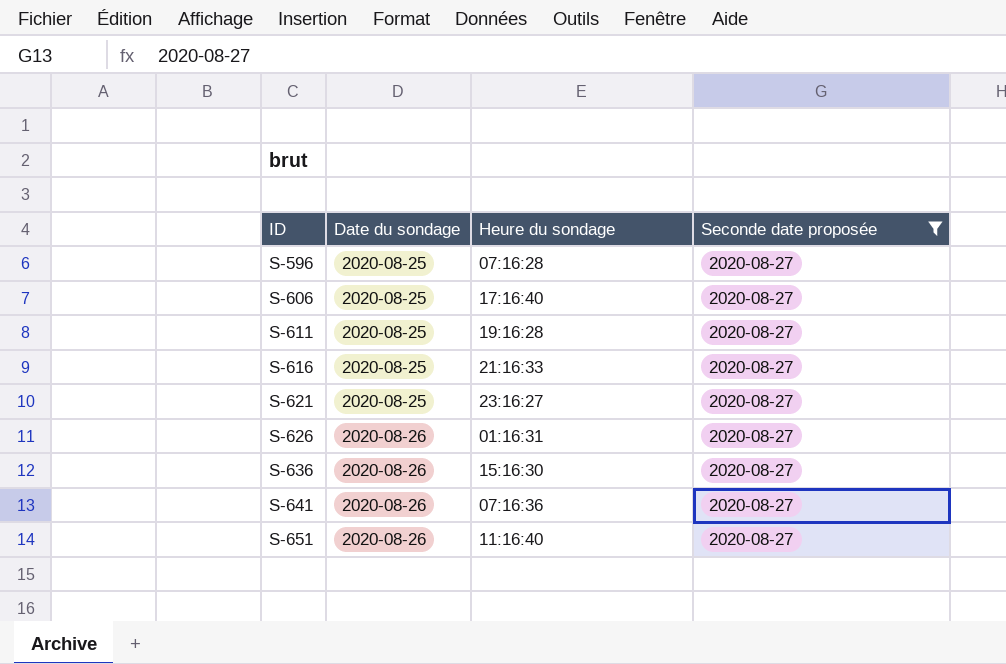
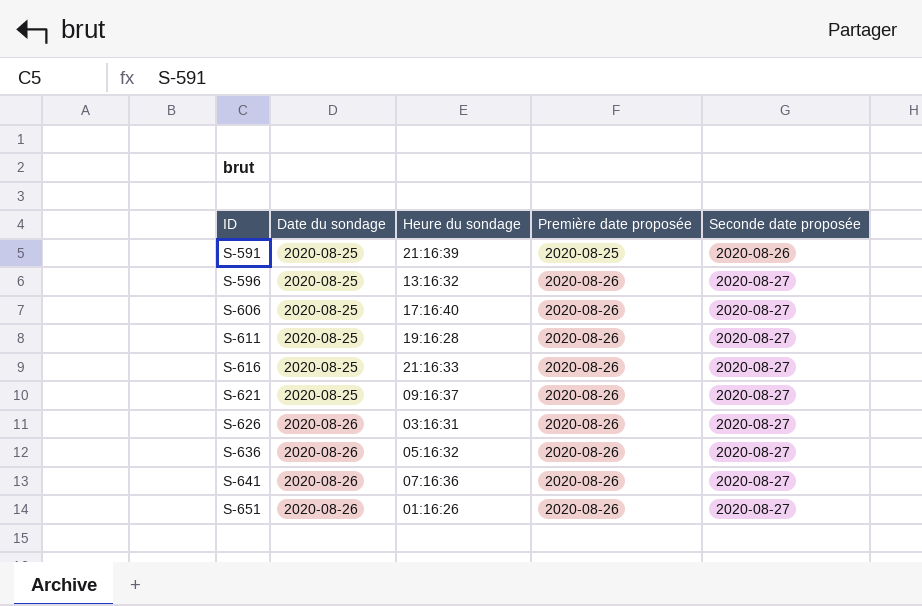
filter: Seconde date proposée = 2020-08-27 -> none
column Première date proposée | position: none -> 4
S-596 | Heure du sondage: 07:16:28 -> 13:16:32
S-621 | Heure du sondage: 23:16:27 -> 09:16:37
S-626 | Heure du sondage: 01:16:31 -> 03:16:31
S-636 | Heure du sondage: 15:16:30 -> 05:16:32
S-651 | Heure du sondage: 11:16:40 -> 01:16:26

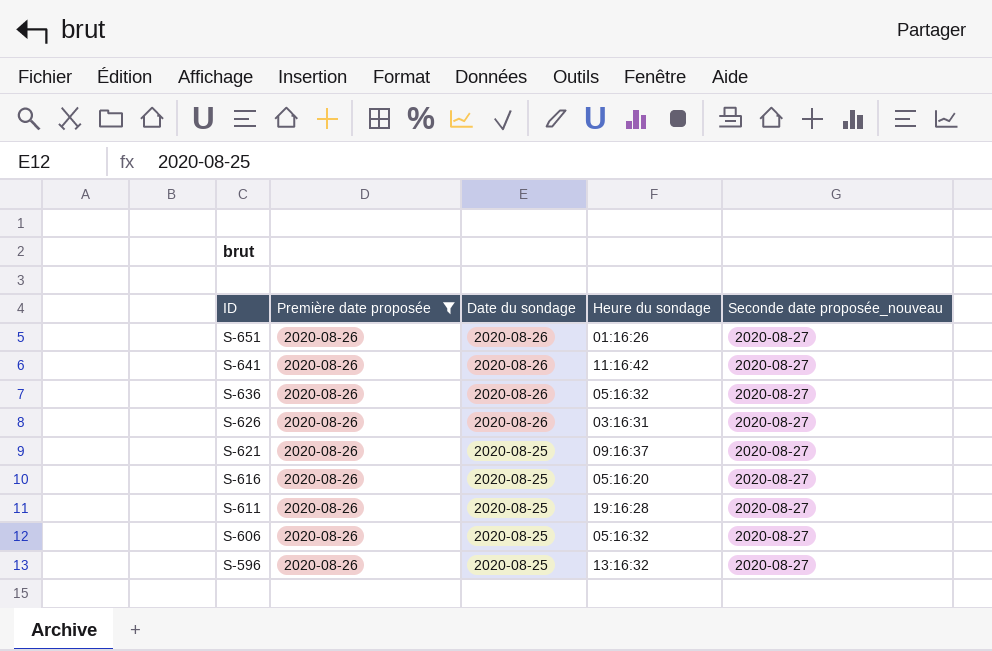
filter: none -> Première date proposée = 2020-08-26
row order: ID ascending -> ID descending
column Première date proposée | position: 4 -> 2
column name: Seconde date proposée -> Seconde date proposée_nouveau
S-641 | Heure du sondage: 07:16:36 -> 11:16:42
S-616 | Heure du sondage: 21:16:33 -> 05:16:20
S-606 | Heure du sondage: 17:16:40 -> 05:16:32

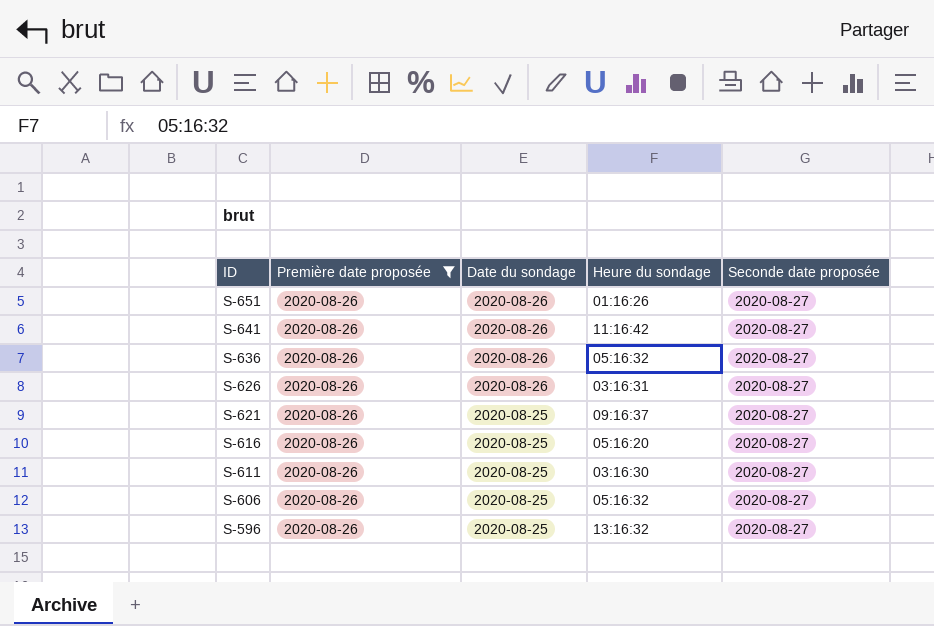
column name: Seconde date proposée_nouveau -> Seconde date proposée
S-611 | Heure du sondage: 19:16:28 -> 03:16:30

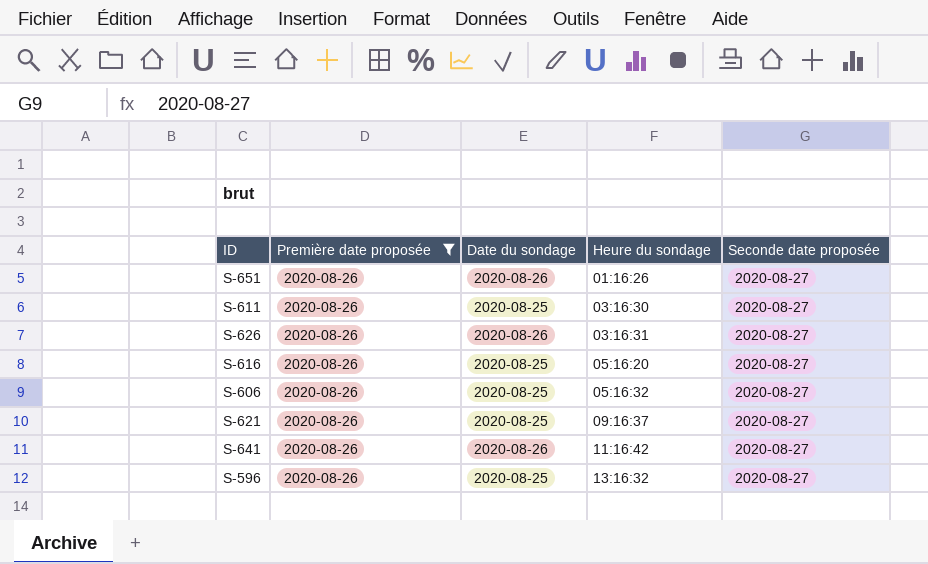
row order: ID descending -> Heure du sondage ascending
row S-636: 2020-08-26 | 2020-08-26 | 05:16:32 | 2020-08-27 -> none

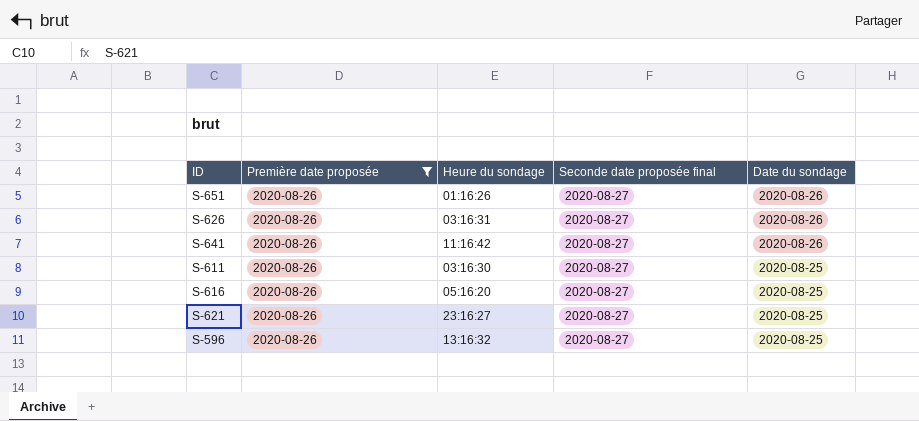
row order: Heure du sondage ascending -> Date du sondage descending
column name: Seconde date proposée -> Seconde date proposée final
column Date du sondage | position: 3 -> 5
row S-606: 2020-08-26 | 2020-08-25 | 05:16:32 | 2020-08-27 -> none
S-621 | Heure du sondage: 09:16:37 -> 23:16:27

